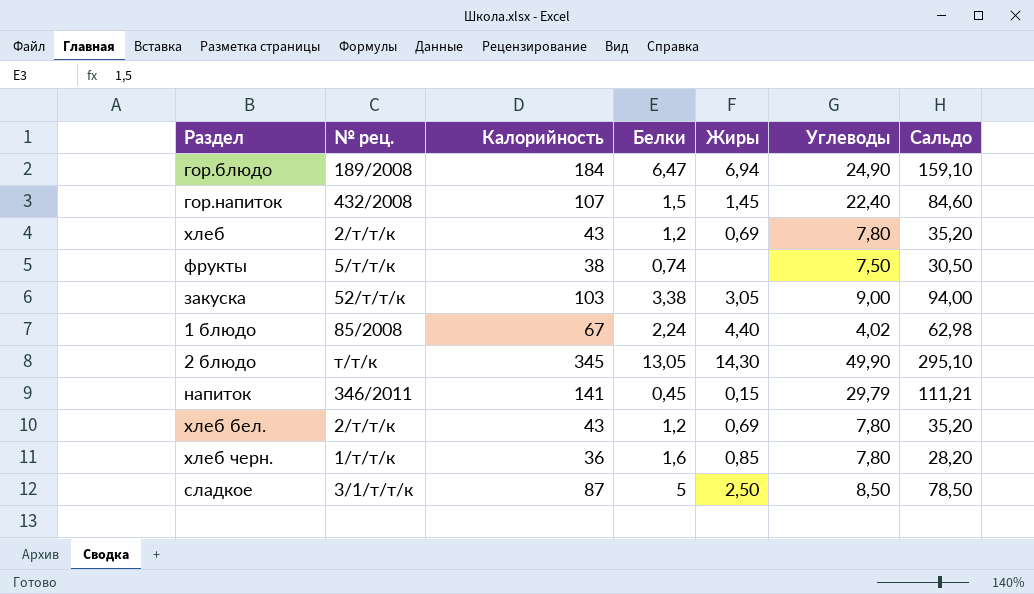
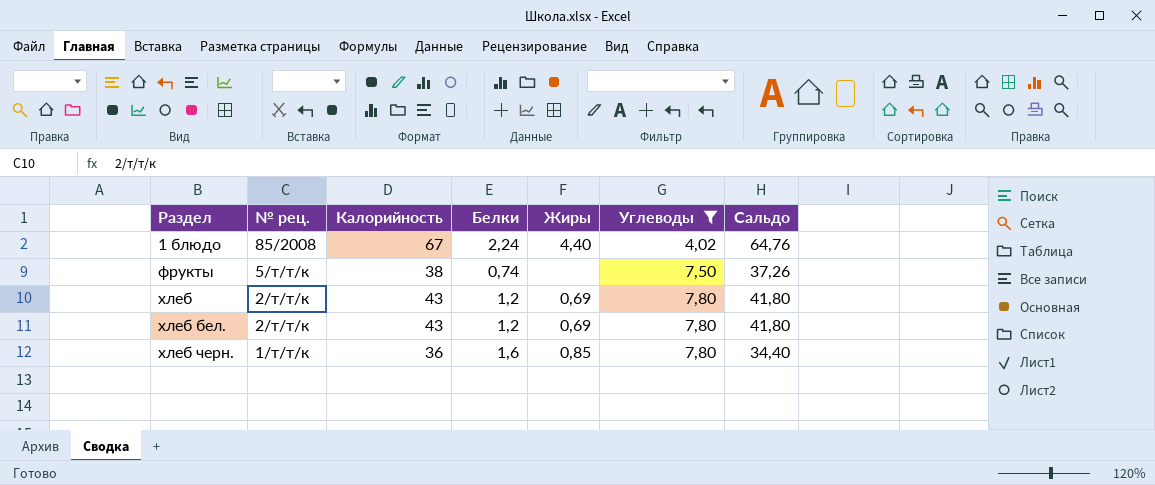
filter: none -> Углеводы <= 7,80
row order: none -> Раздел ascending
column Сальдо | formula: [Калорийность] - [Углеводы] -> [Калорийность] - [Белки]

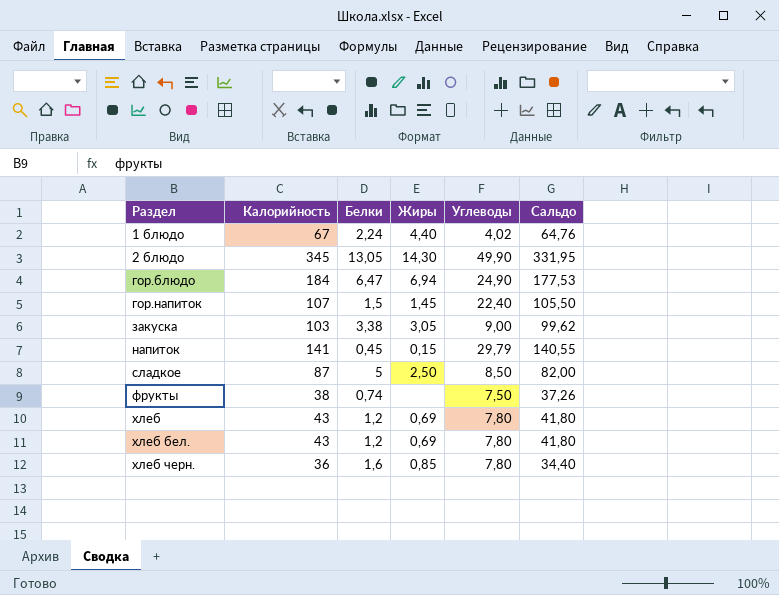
filter: Углеводы <= 7,80 -> none
column № рец. | position: 2 -> none

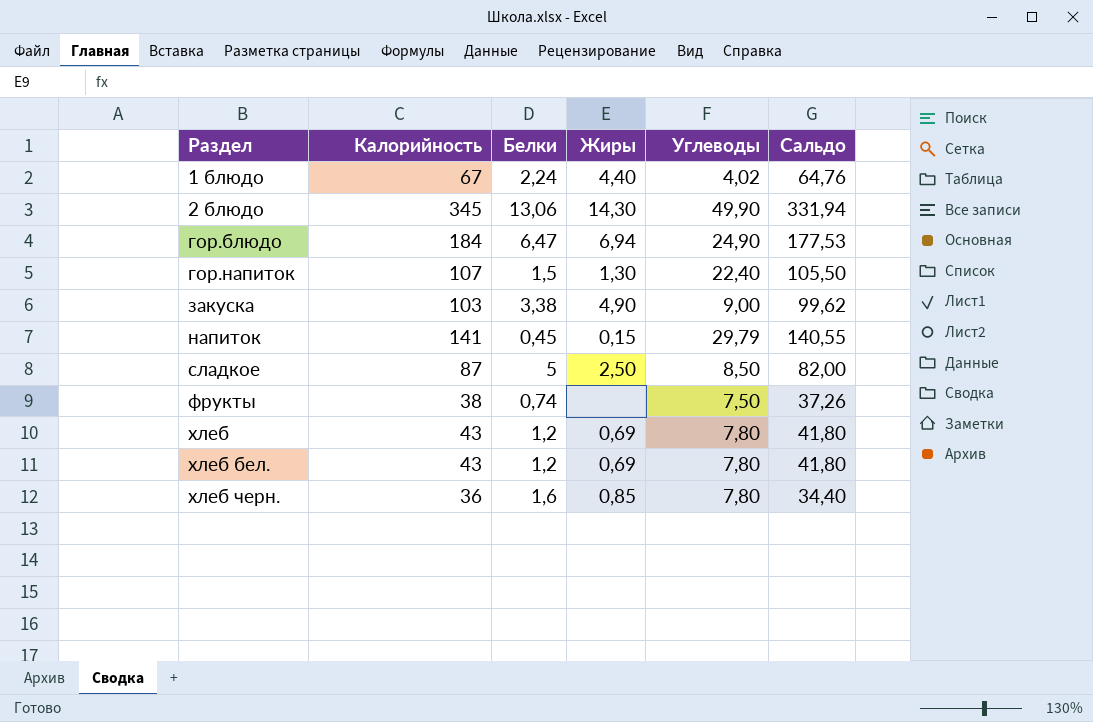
2 блюдо | Белки: 13,05 -> 13,06
2 блюдо | Сальдо: 331,95 -> 331,94
гор.напиток | Жиры: 1,45 -> 1,30
закуска | Жиры: 3,05 -> 4,90

